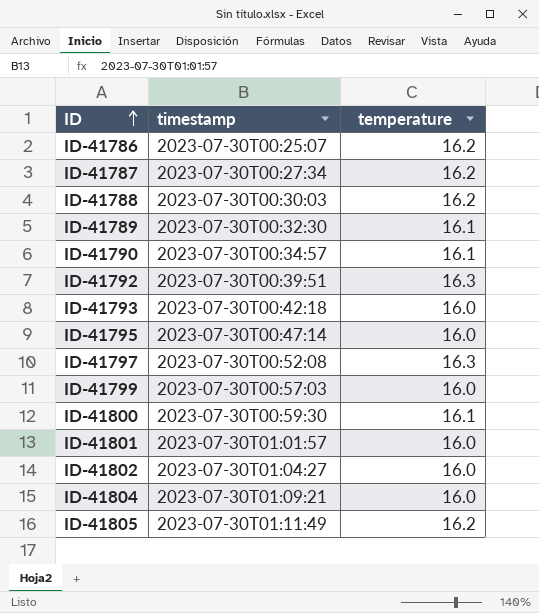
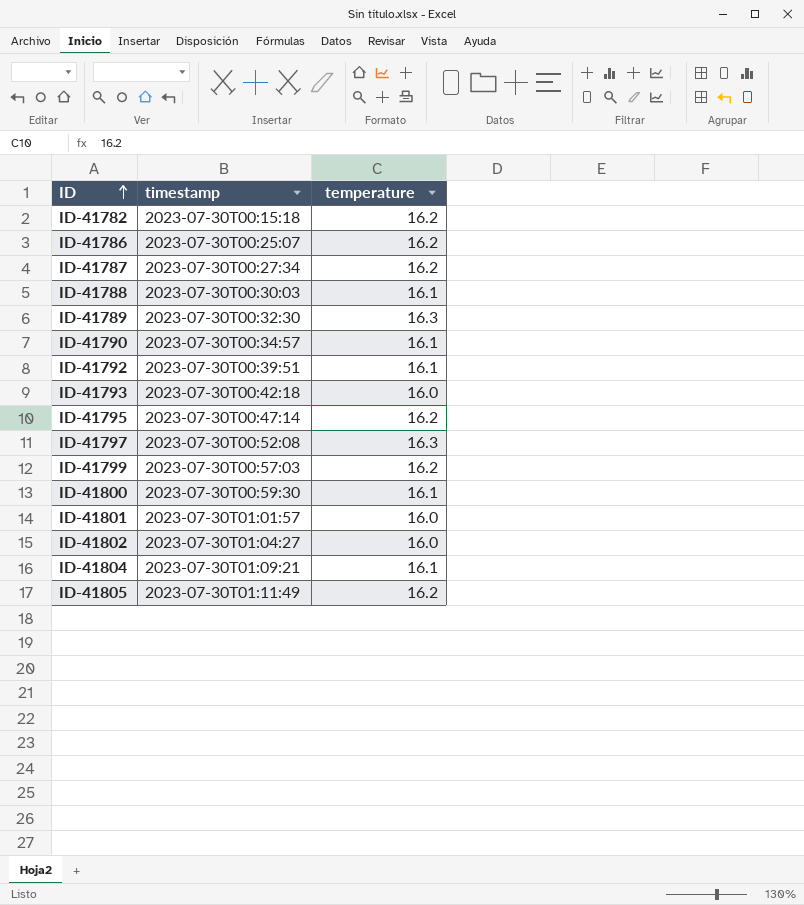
row ID-41782: none -> 2023-07-30T00:15:18 | 16.2
ID-41788 | temperature: 16.2 -> 16.1
ID-41789 | temperature: 16.1 -> 16.3
ID-41792 | temperature: 16.3 -> 16.1
ID-41795 | temperature: 16.0 -> 16.2
ID-41799 | temperature: 16.0 -> 16.2
ID-41804 | temperature: 16.0 -> 16.1

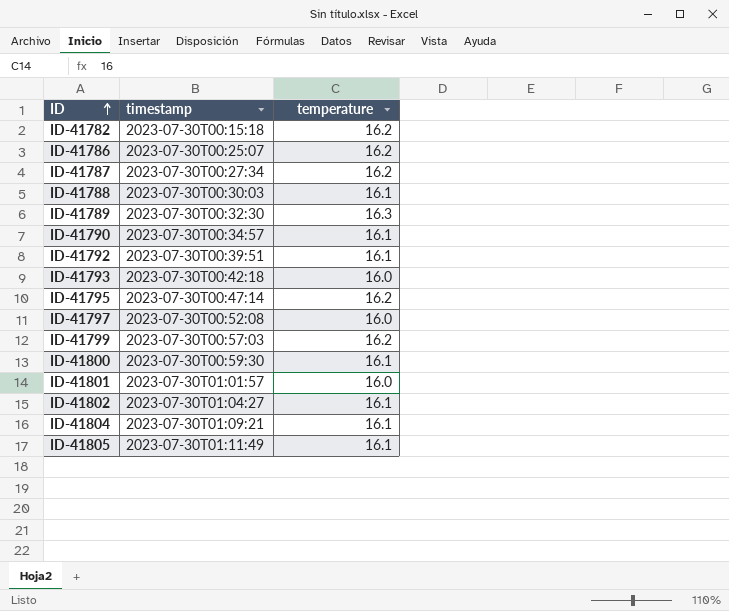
ID-41797 | temperature: 16.3 -> 16.0
ID-41802 | temperature: 16.0 -> 16.1
ID-41805 | temperature: 16.2 -> 16.1

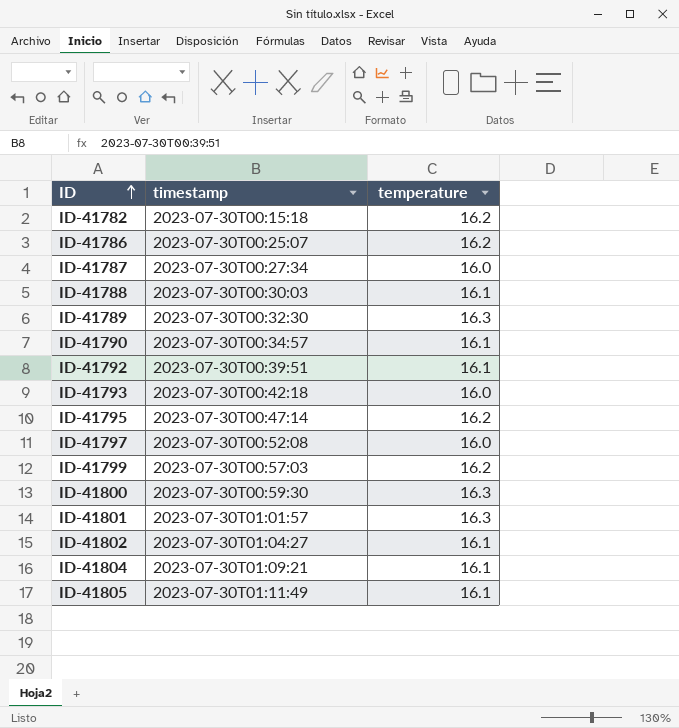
ID-41787 | temperature: 16.2 -> 16.0
ID-41800 | temperature: 16.1 -> 16.3
ID-41801 | temperature: 16.0 -> 16.3

